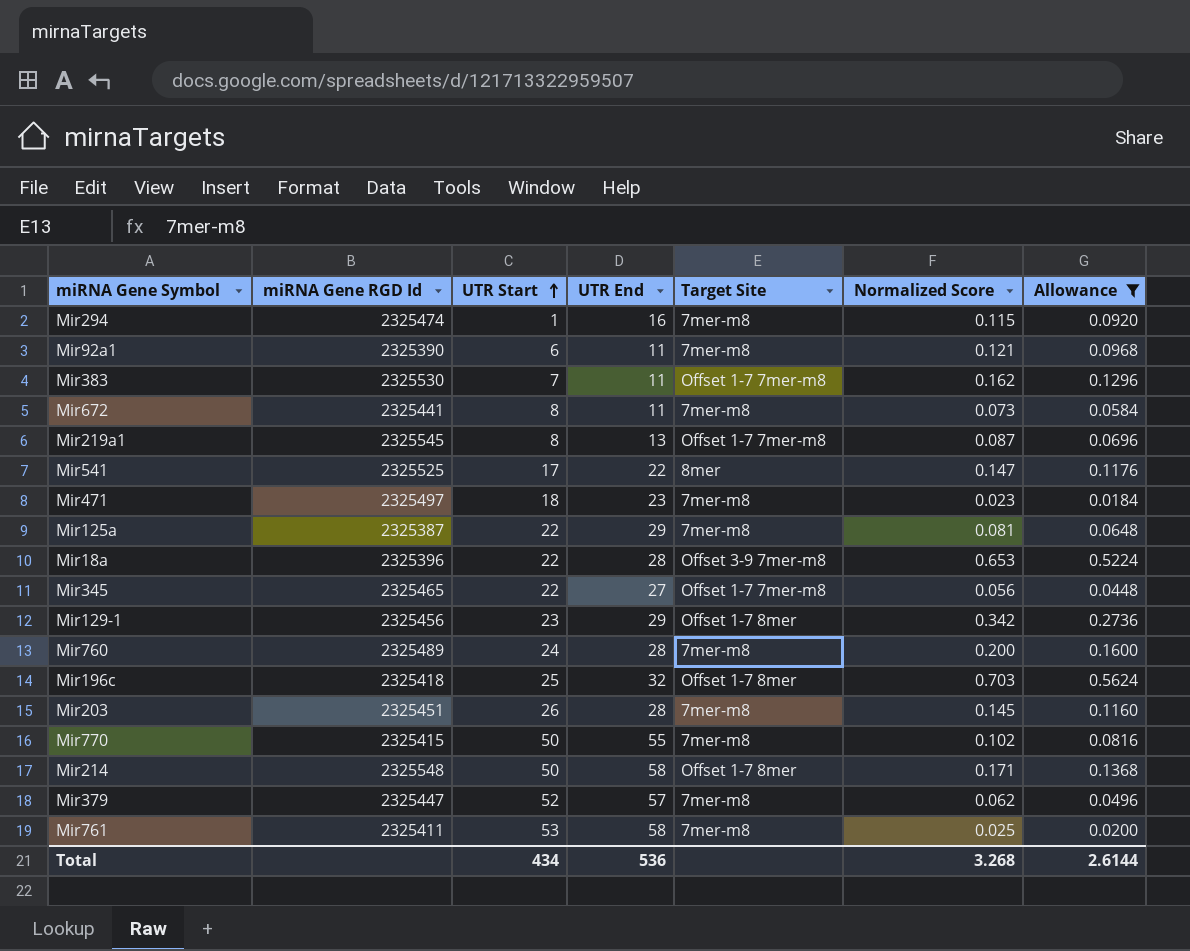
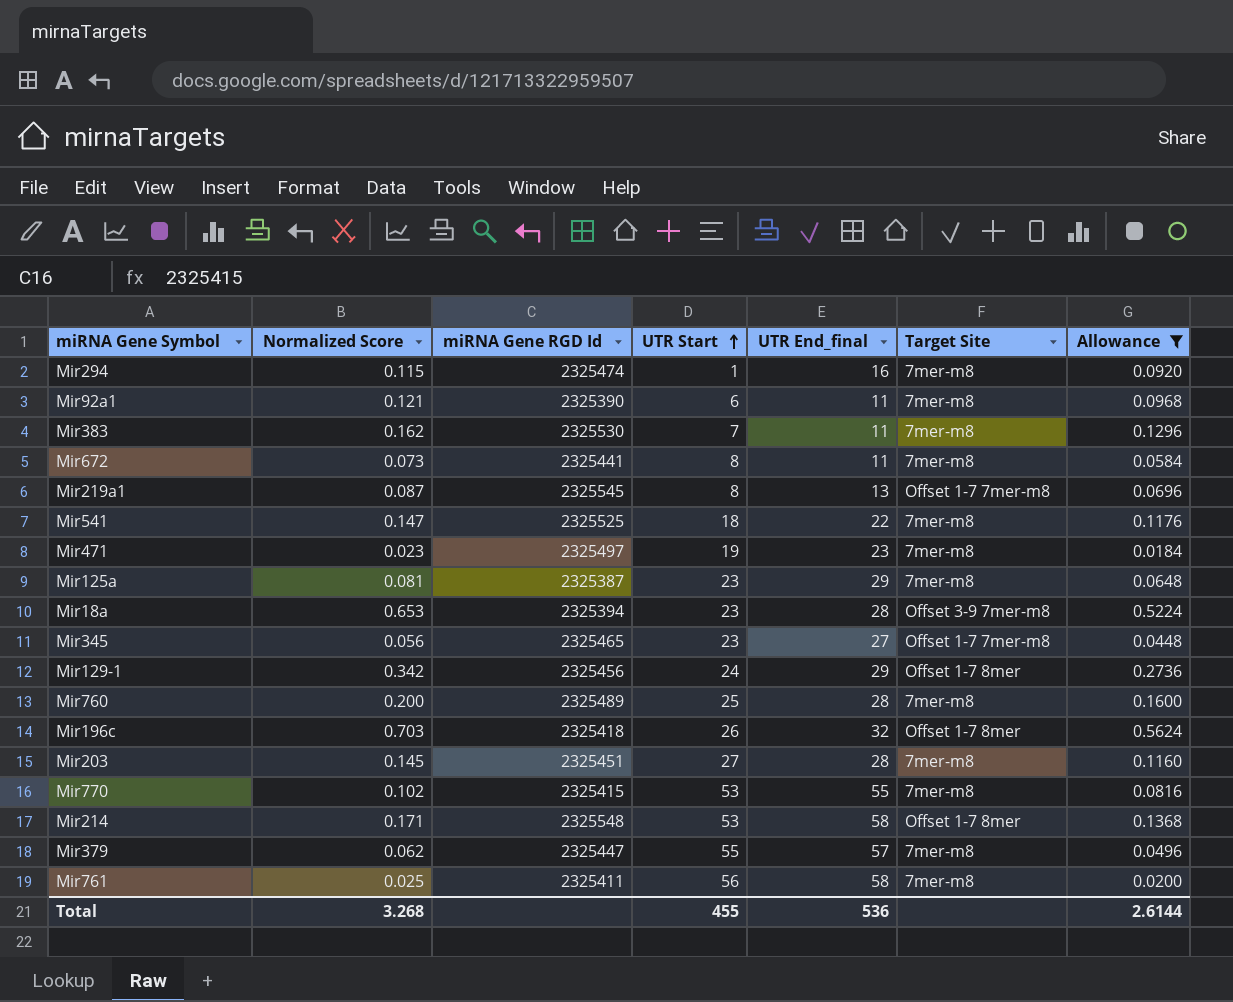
column Normalized Score | position: 6 -> 2
column name: UTR End -> UTR End_final
Mir383 | Target Site: Offset 1-7 7mer-m8 -> 7mer-m8
Mir541 | UTR Start: 17 -> 18
Mir541 | Target Site: 8mer -> 7mer-m8
Mir471 | UTR Start: 18 -> 19
Mir125a | UTR Start: 22 -> 23
Mir18a | miRNA Gene RGD Id: 2325396 -> 2325394
Mir18a | UTR Start: 22 -> 23
Mir345 | UTR Start: 22 -> 23
Mir129-1 | UTR Start: 23 -> 24
Mir760 | UTR Start: 24 -> 25
Mir196c | UTR Start: 25 -> 26
Mir203 | UTR Start: 26 -> 27
Mir770 | UTR Start: 50 -> 53
Mir214 | UTR Start: 50 -> 53
Mir379 | UTR Start: 52 -> 55
Mir761 | UTR Start: 53 -> 56
Total | UTR Start: 434 -> 455

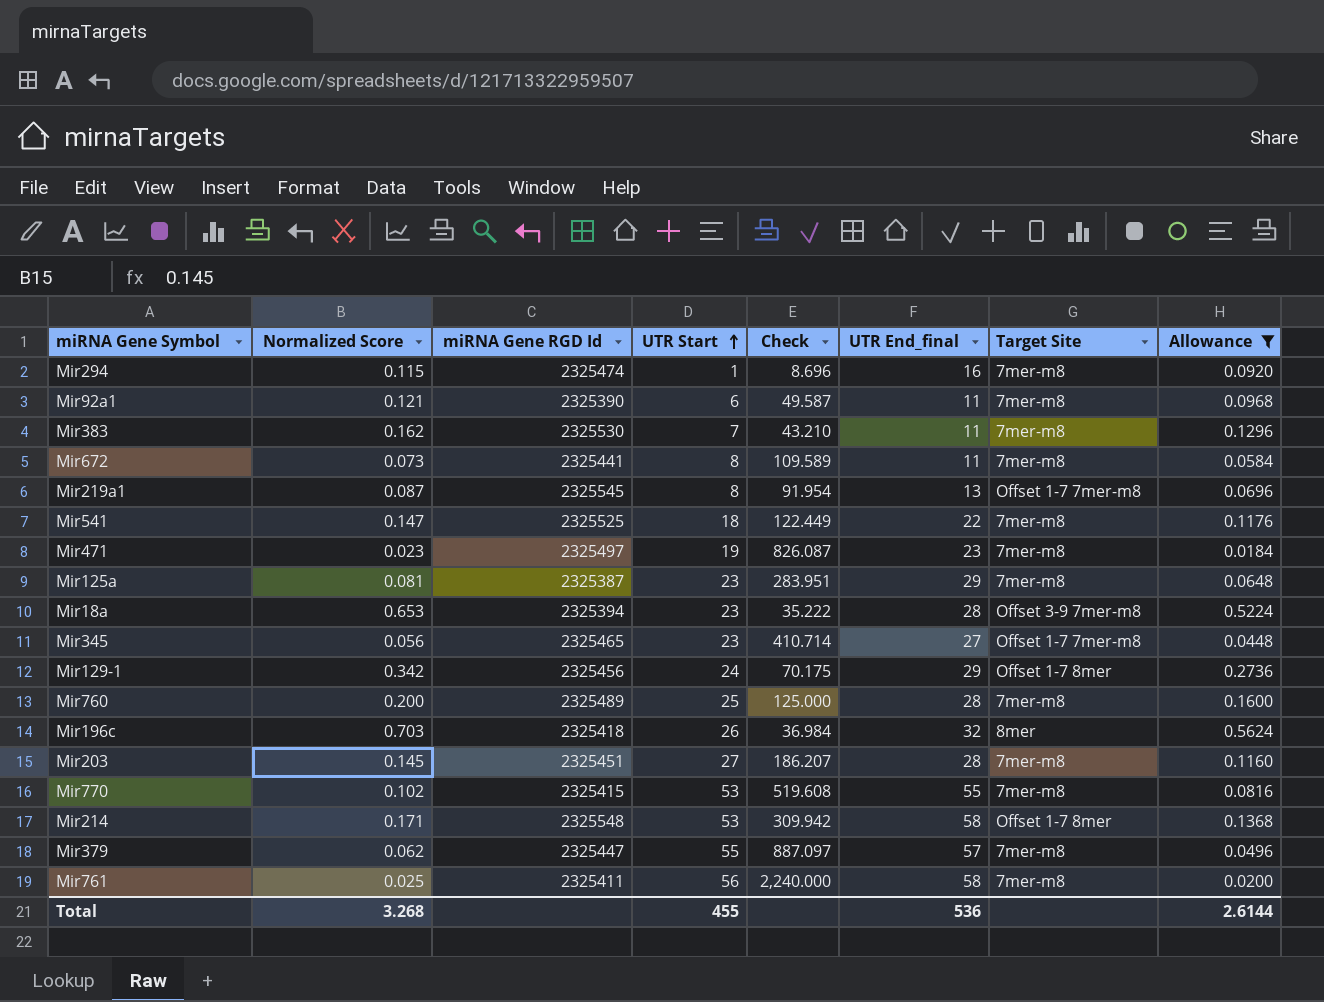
column Check | formula: none -> [UTR Start] / [Normalized Score]
Mir196c | Target Site: Offset 1-7 8mer -> 8mer

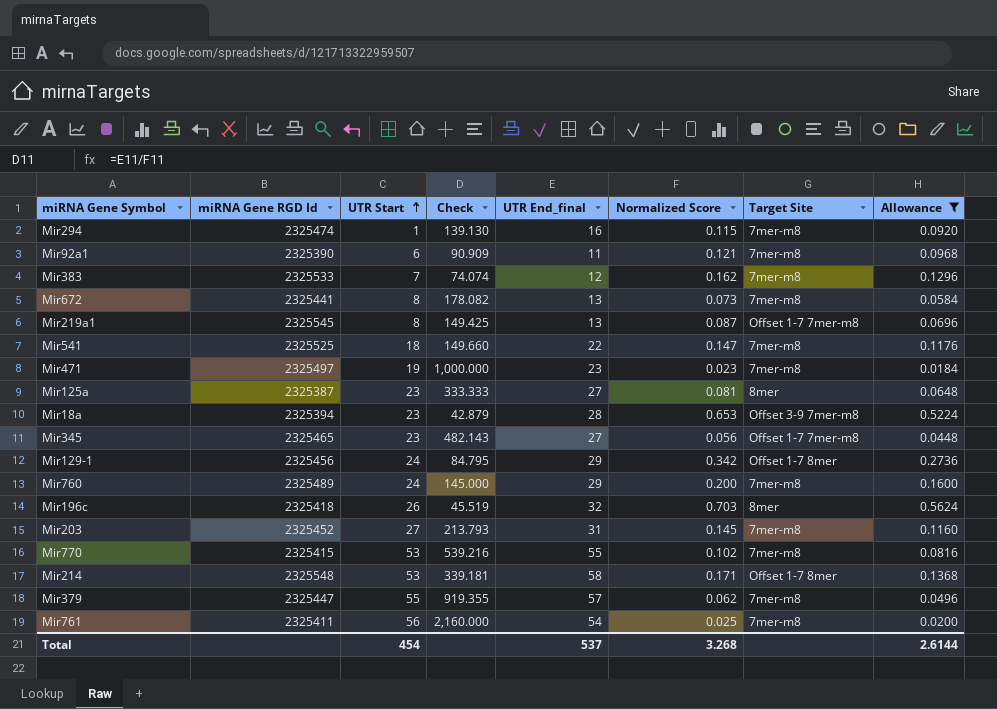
column Check | formula: [UTR Start] / [Normalized Score] -> [UTR End_final] / [Normalized Score]
column Normalized Score | position: 2 -> 6
Mir383 | miRNA Gene RGD Id: 2325530 -> 2325533
Mir383 | UTR End_final: 11 -> 12
Mir672 | UTR End_final: 11 -> 13
Mir125a | UTR End_final: 29 -> 27
Mir125a | Target Site: 7mer-m8 -> 8mer
Mir760 | UTR Start: 25 -> 24
Mir760 | UTR End_final: 28 -> 29
Mir203 | miRNA Gene RGD Id: 2325451 -> 2325452
Mir203 | UTR End_final: 28 -> 31
Mir761 | UTR End_final: 58 -> 54
Total | UTR Start: 455 -> 454
Total | UTR End_final: 536 -> 537

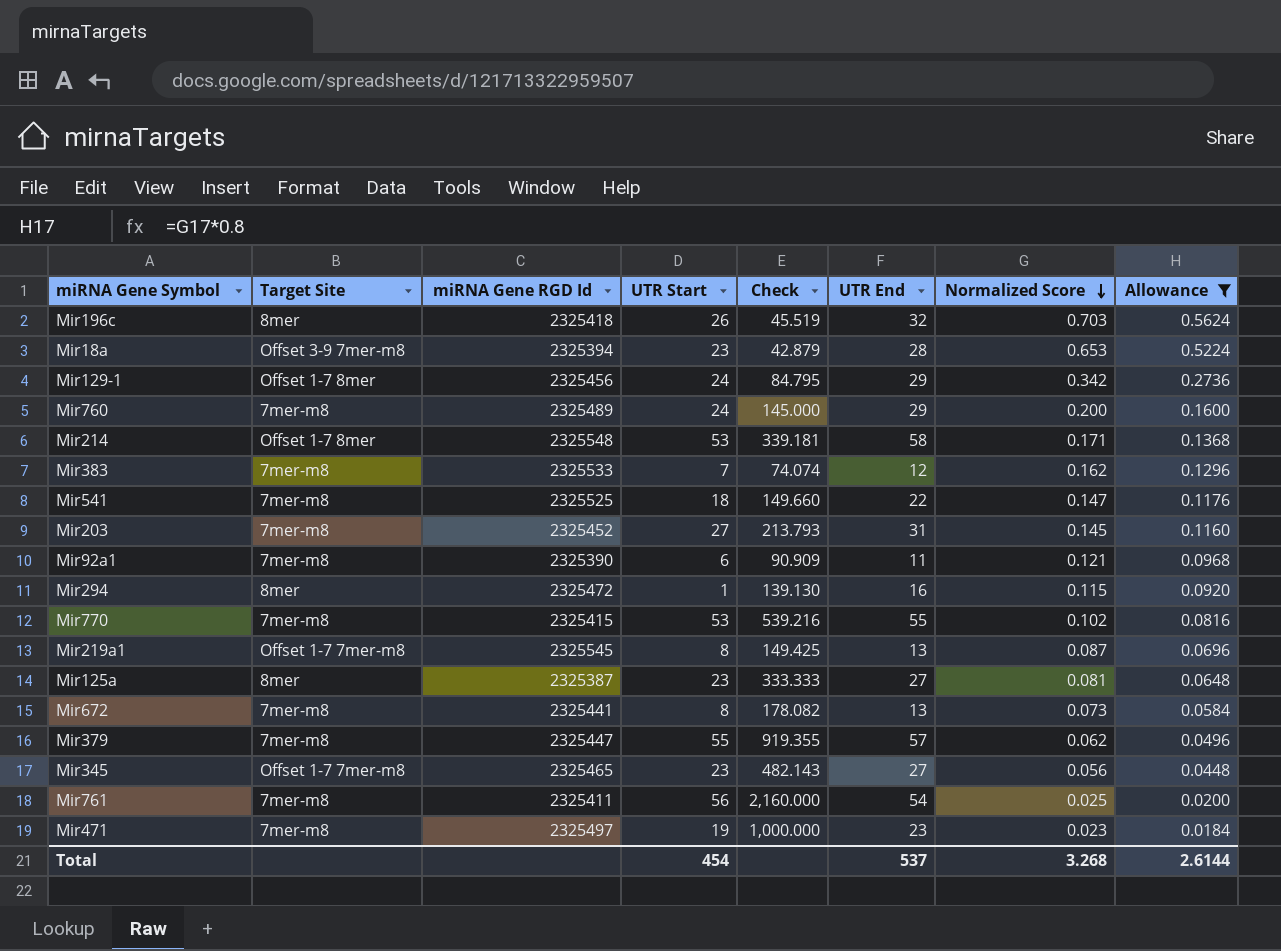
row order: UTR Start ascending -> Normalized Score descending
column Target Site | position: 7 -> 2
column name: UTR End_final -> UTR End
Mir294 | Target Site: 7mer-m8 -> 8mer
Mir294 | miRNA Gene RGD Id: 2325474 -> 2325472

